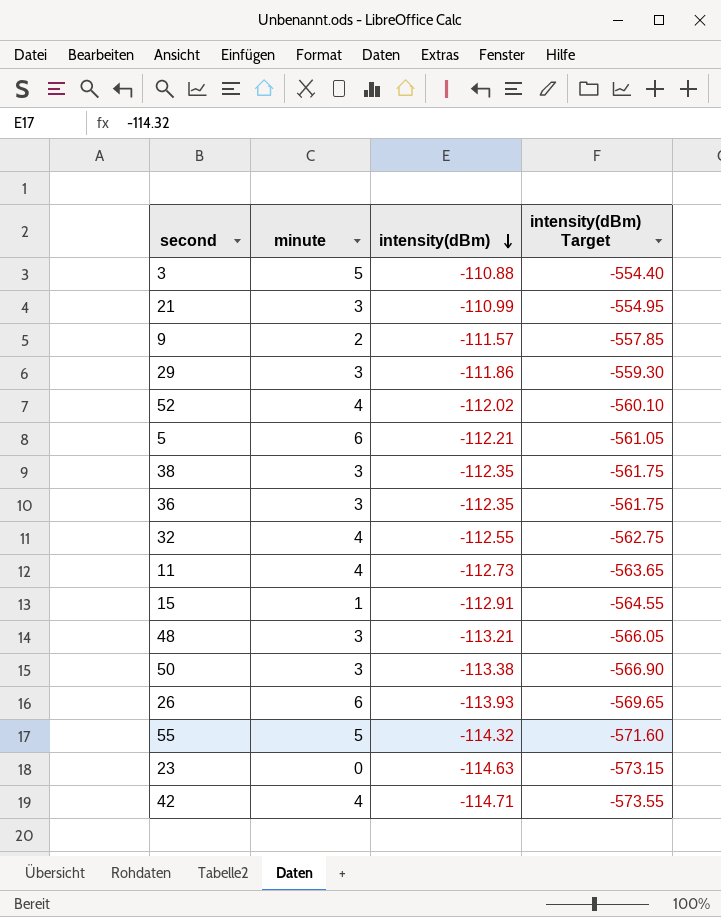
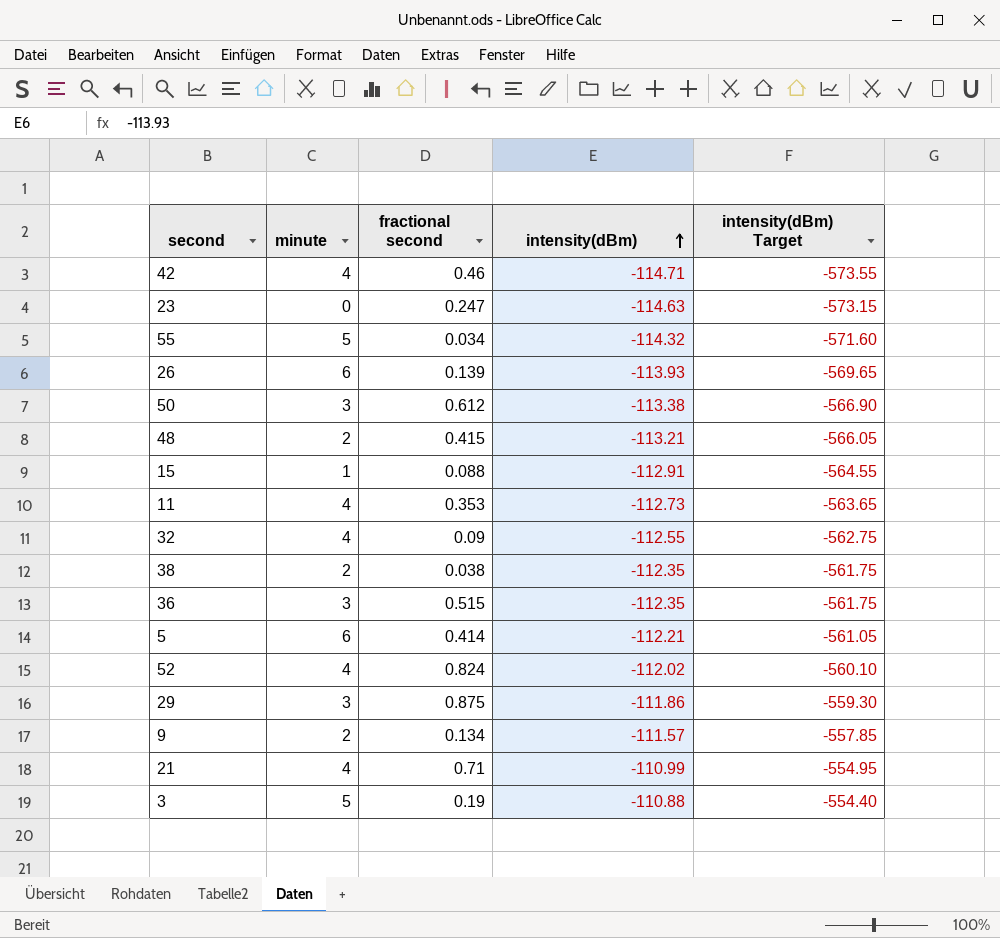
row order: intensity(dBm) descending -> intensity(dBm) ascending
column fractional second | position: none -> 3
48 | minute: 3 -> 2
38 | minute: 3 -> 2
21 | minute: 3 -> 4

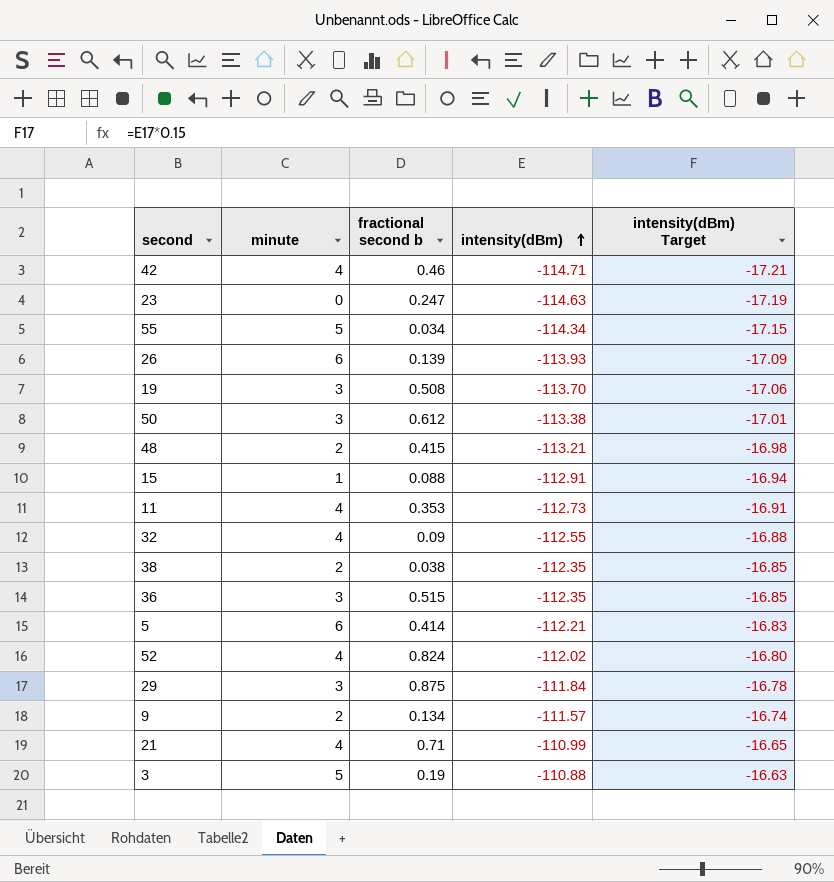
column name: fractional second -> fractional second b
column intensity(dBm) Target | formula: [intensity(dBm)] * 5 -> [intensity(dBm)] * 0.15
55 | intensity(dBm): -114.32 -> -114.34
row 19: none -> 3 | 0.508 | -113.70 | -17.06
29 | intensity(dBm): -111.86 -> -111.84

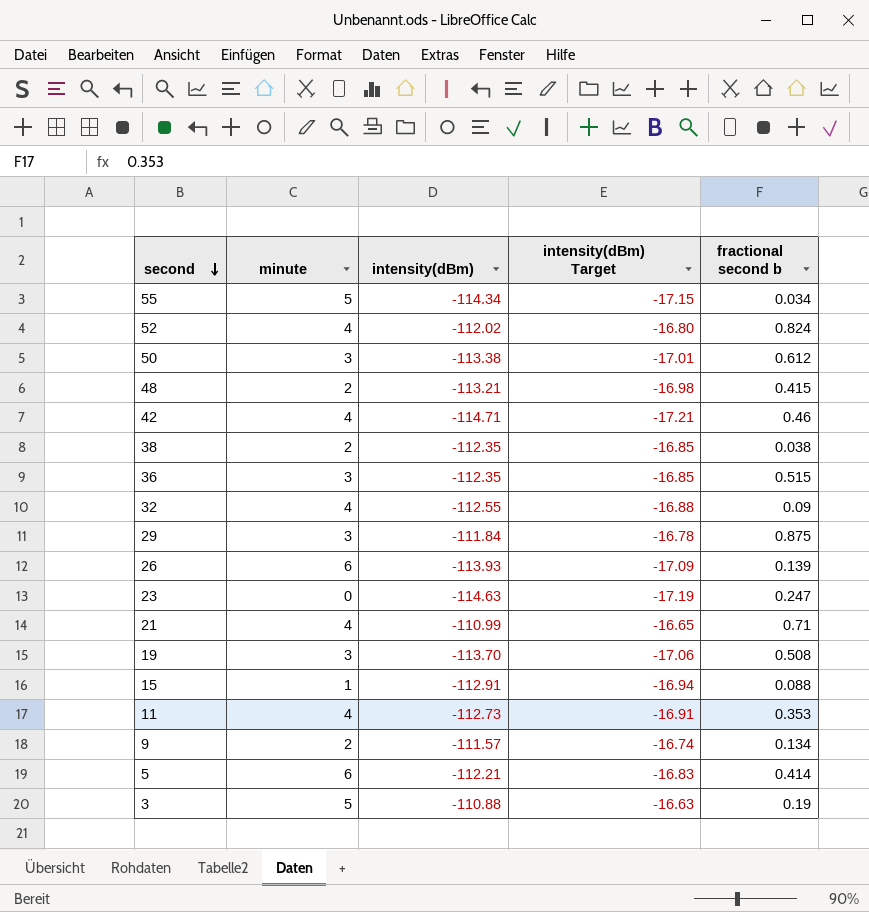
row order: intensity(dBm) ascending -> second descending
column fractional second b | position: 3 -> 5

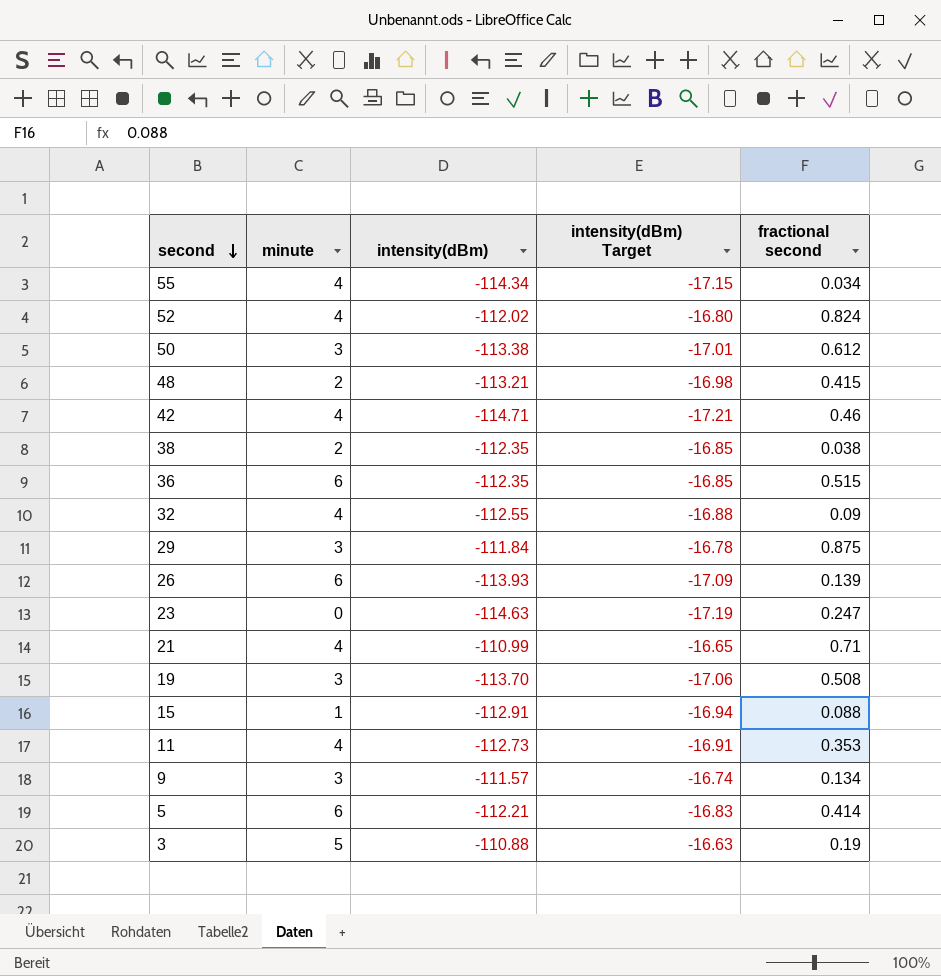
column name: fractional second b -> fractional second
55 | minute: 5 -> 4
36 | minute: 3 -> 6
9 | minute: 2 -> 3

